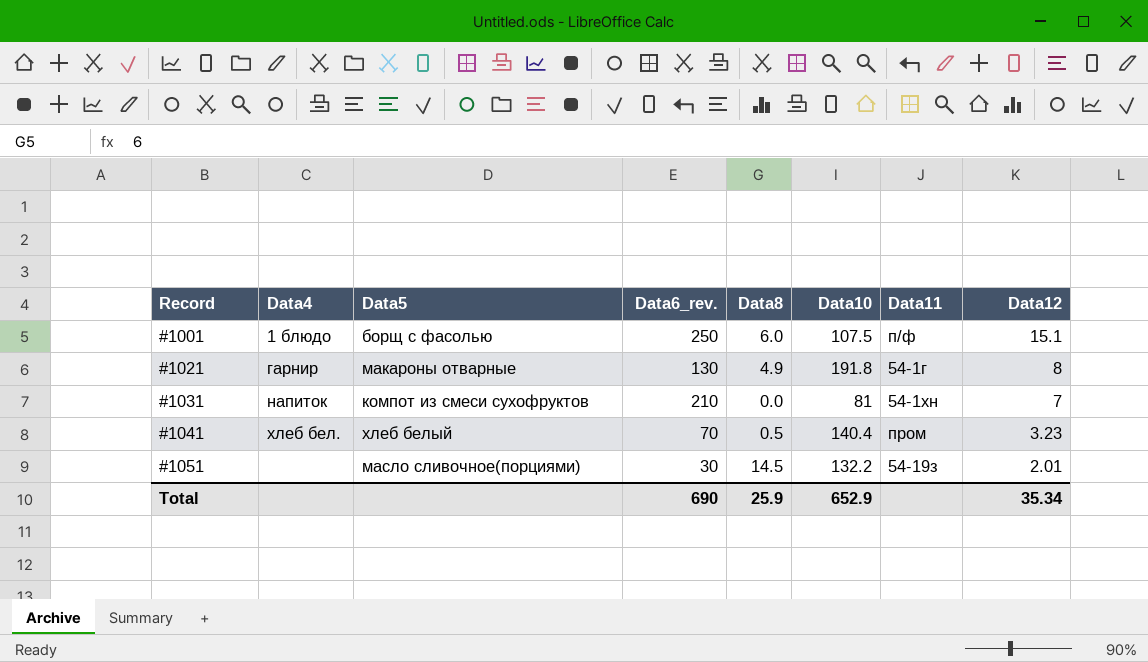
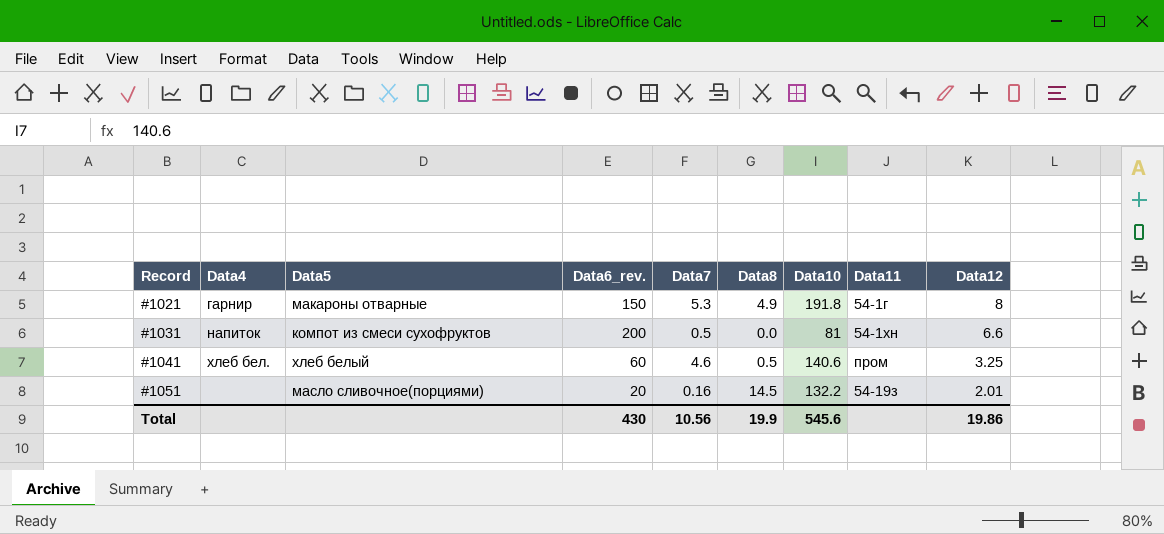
column Data7 | position: none -> 5
row #1001: 1 блюдо | борщ с фасолью | 250 | 6.0 | 107.5 | п/ф | 15.1 -> none
#1021 | Data6_rev.: 130 -> 150
#1031 | Data6_rev.: 210 -> 200
#1031 | Data12: 7 -> 6.6
#1041 | Data6_rev.: 70 -> 60
#1041 | Data10: 140.4 -> 140.6
#1041 | Data12: 3.23 -> 3.25
#1051 | Data6_rev.: 30 -> 20
Total | Data6_rev.: 690 -> 430
Total | Data8: 25.9 -> 19.9
Total | Data10: 652.9 -> 545.6
Total | Data12: 35.34 -> 19.86

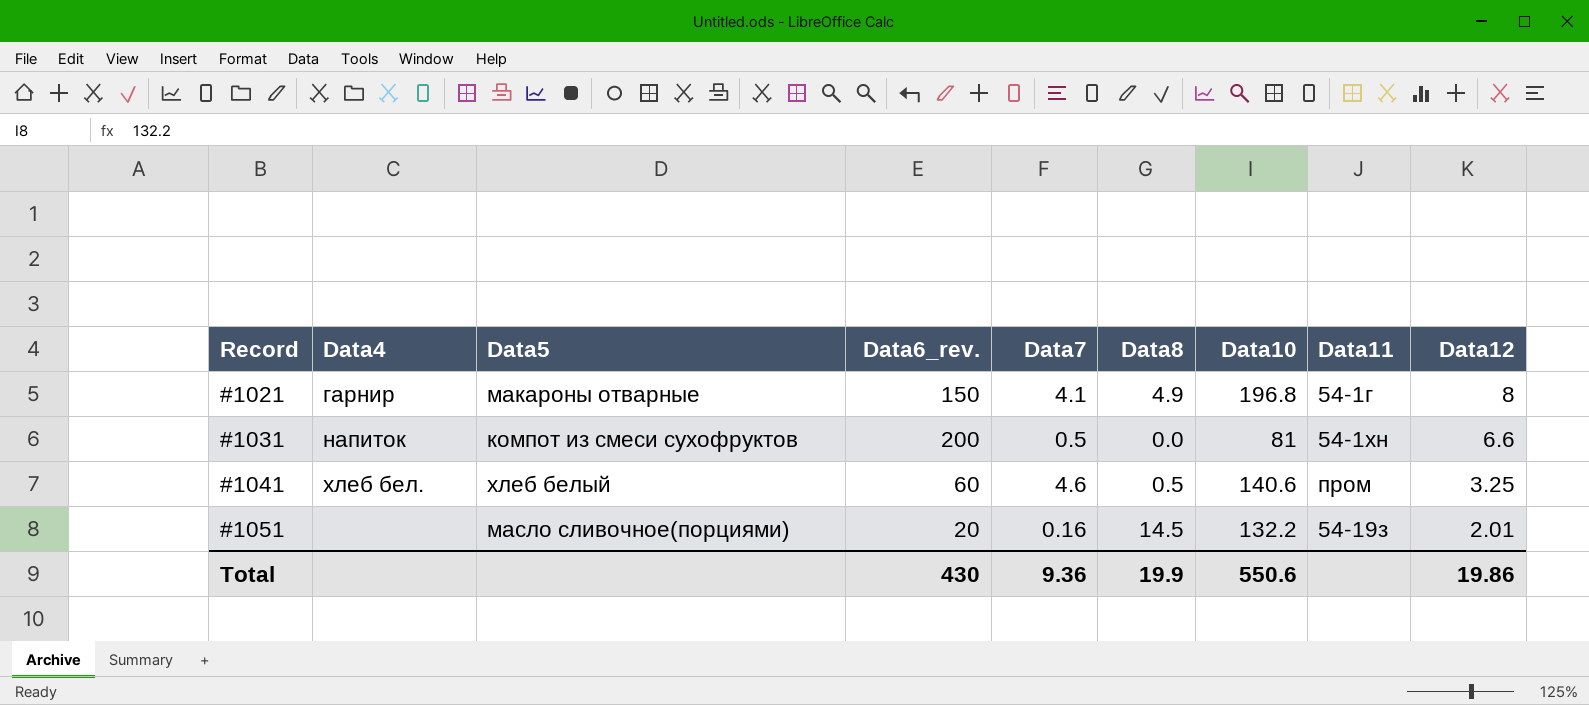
#1021 | Data7: 5.3 -> 4.1
#1021 | Data10: 191.8 -> 196.8
Total | Data7: 10.56 -> 9.36
Total | Data10: 545.6 -> 550.6

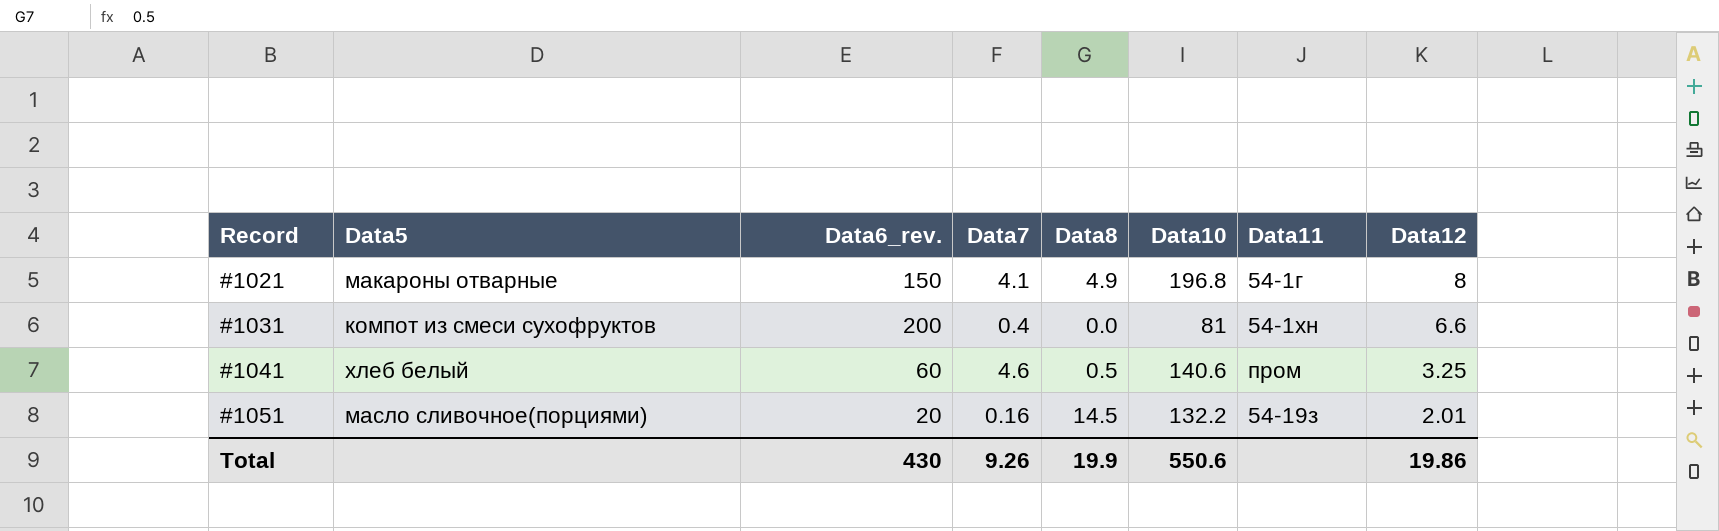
column Data4 | position: 2 -> none
#1031 | Data7: 0.5 -> 0.4
Total | Data7: 9.36 -> 9.26

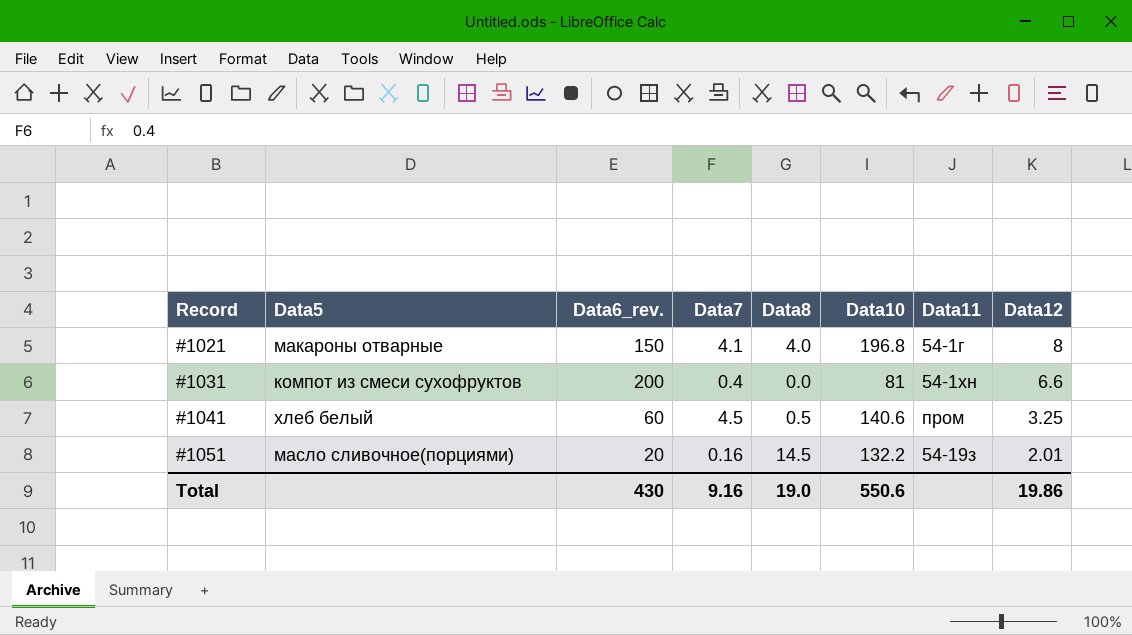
#1021 | Data8: 4.9 -> 4.0
#1041 | Data7: 4.6 -> 4.5
Total | Data7: 9.26 -> 9.16
Total | Data8: 19.9 -> 19.0

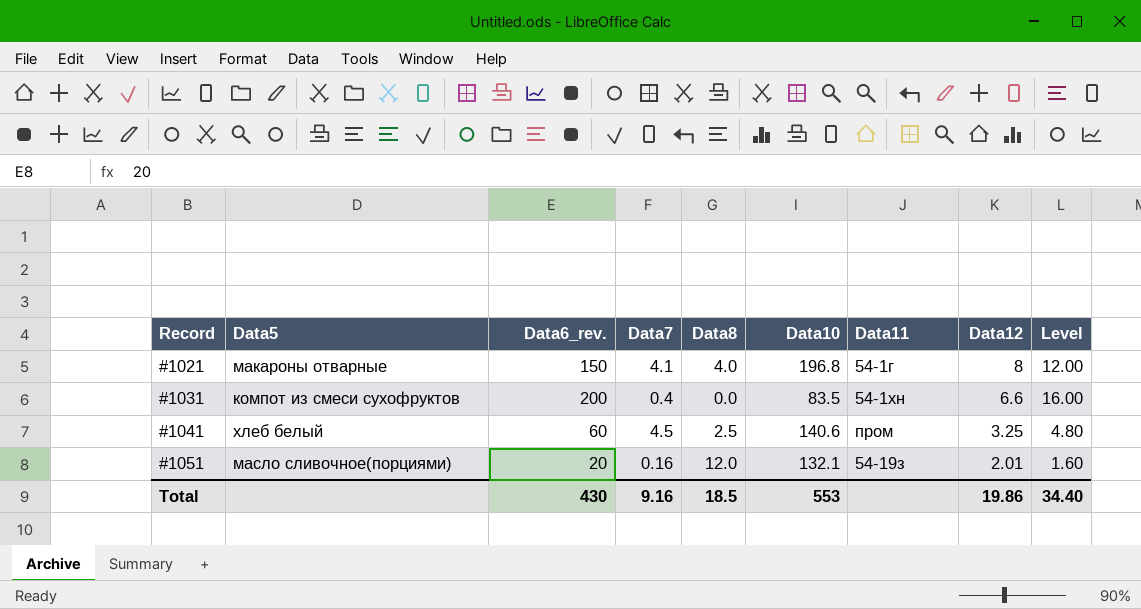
column Level | formula: none -> [Data6_rev.] * 0.08
#1031 | Data10: 81 -> 83.5
#1041 | Data8: 0.5 -> 2.5
#1051 | Data8: 14.5 -> 12.0
#1051 | Data10: 132.2 -> 132.1
Total | Data8: 19.0 -> 18.5
Total | Data10: 550.6 -> 553

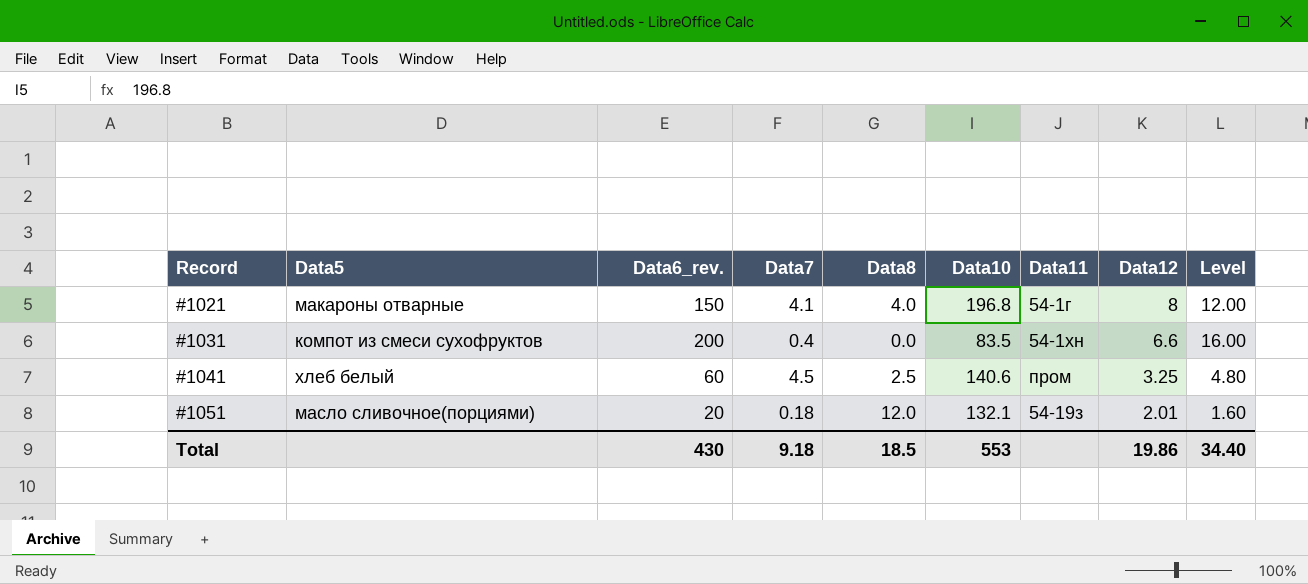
#1051 | Data7: 0.16 -> 0.18
Total | Data7: 9.16 -> 9.18

